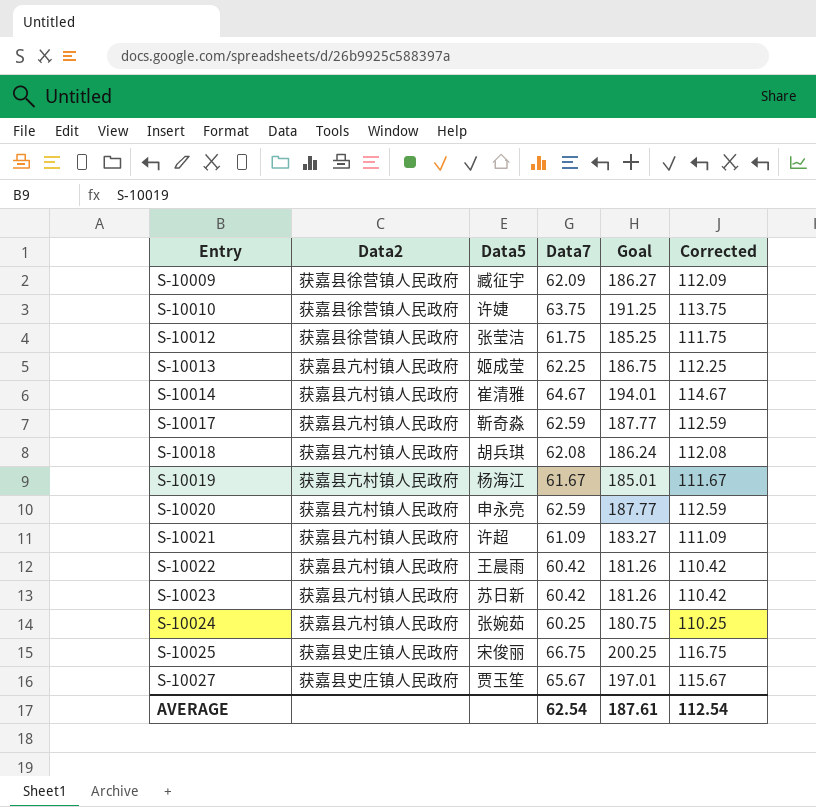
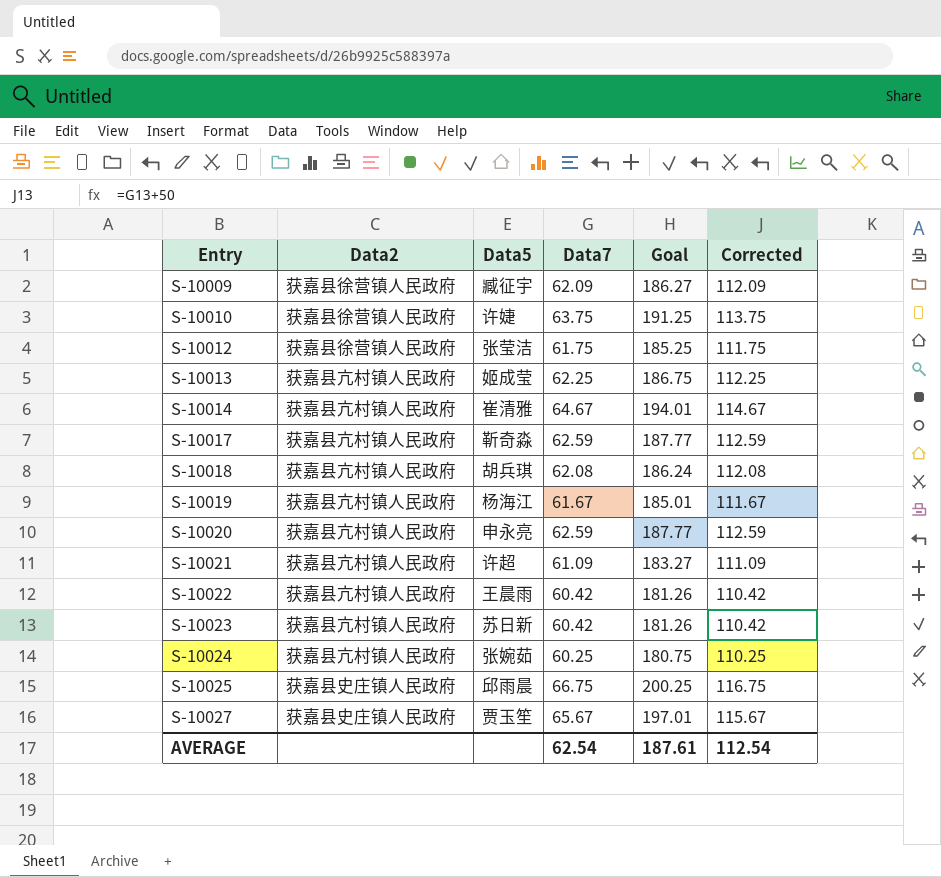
S-10025 | Data5: 宋俊丽 -> 邱雨晨

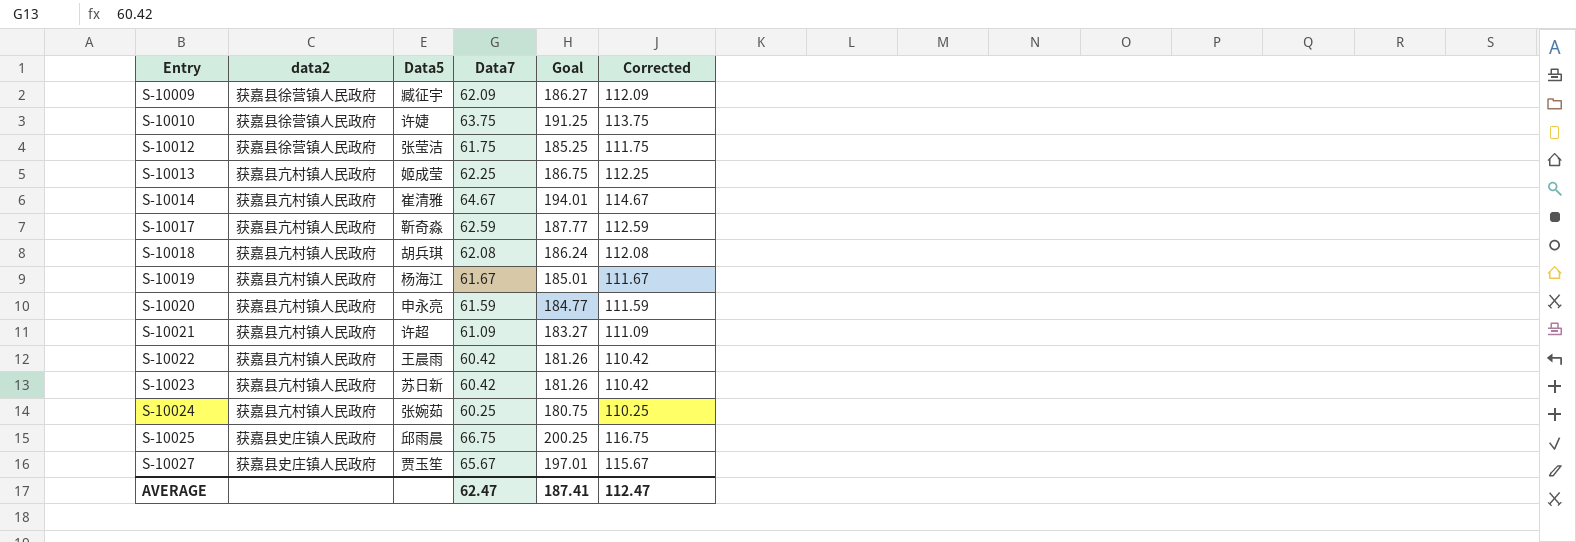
column name: Data2 -> data2
S-10020 | Data7: 62.59 -> 61.59
S-10020 | Goal: 187.77 -> 184.77
S-10020 | Corrected: 112.59 -> 111.59
AVERAGE | Data7: 62.54 -> 62.47
AVERAGE | Goal: 187.61 -> 187.41
AVERAGE | Corrected: 112.54 -> 112.47

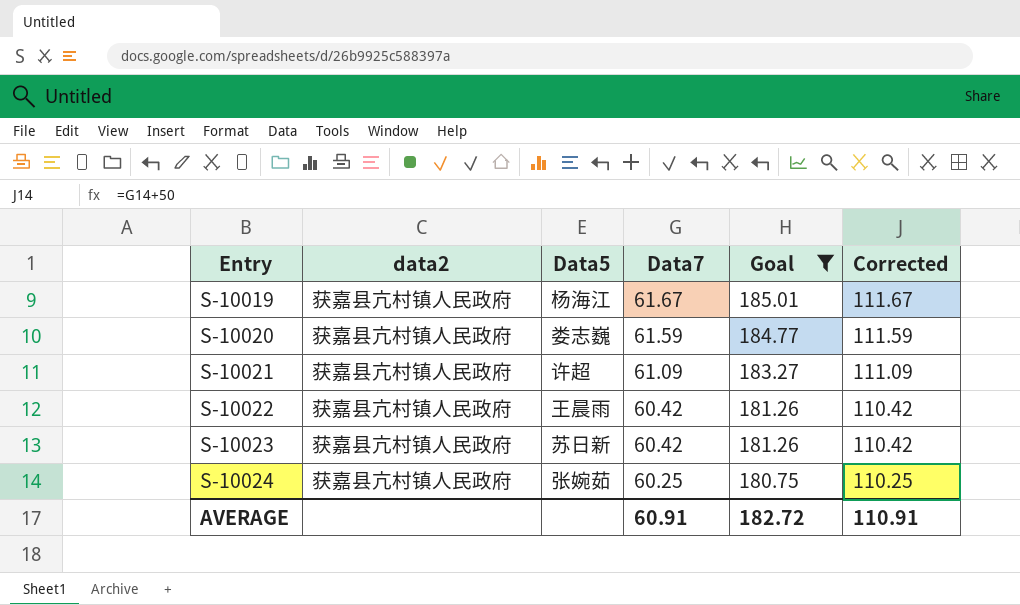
filter: none -> Goal <= 185.01
S-10020 | Data5: 申永亮 -> 娄志巍
AVERAGE | Data7: 62.47 -> 60.91
AVERAGE | Goal: 187.41 -> 182.72
AVERAGE | Corrected: 112.47 -> 110.91

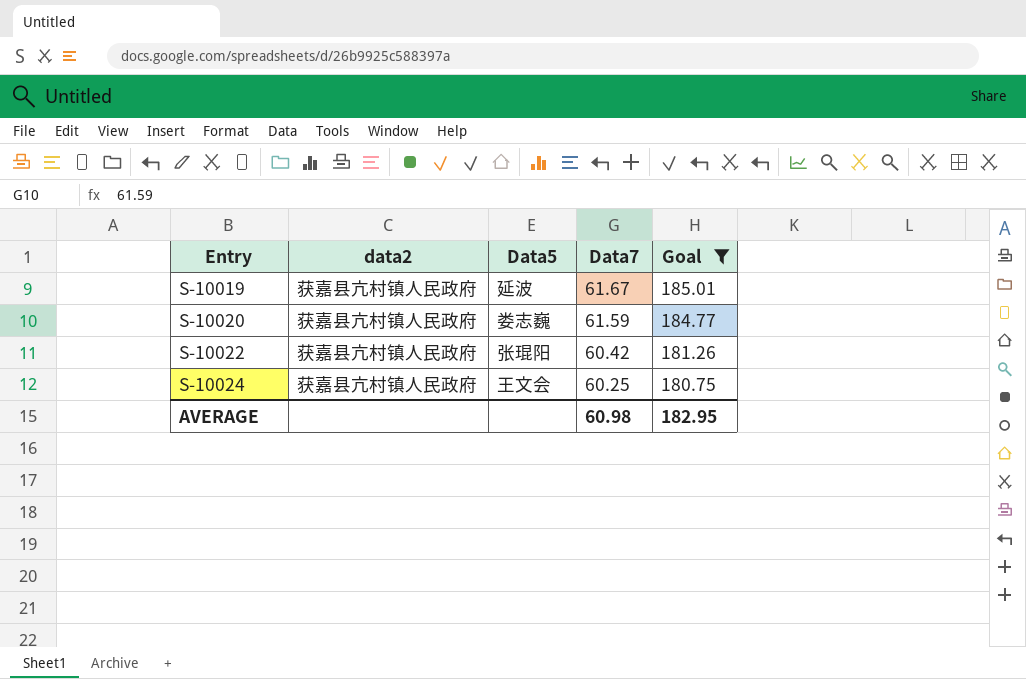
column Corrected | formula: [Data7] + 50 -> none
row S-10021: 获嘉县亢村镇人民政府 | 许超 | 61.09 | 183.27 | 111.09 -> none
row S-10023: 获嘉县亢村镇人民政府 | 苏日新 | 60.42 | 181.26 | 110.42 -> none
S-10019 | Data5: 杨海江 -> 延波
S-10022 | Data5: 王晨雨 -> 张琨阳
S-10024 | Data5: 张婉茹 -> 王文会
AVERAGE | Data7: 60.91 -> 60.98
AVERAGE | Goal: 182.72 -> 182.95

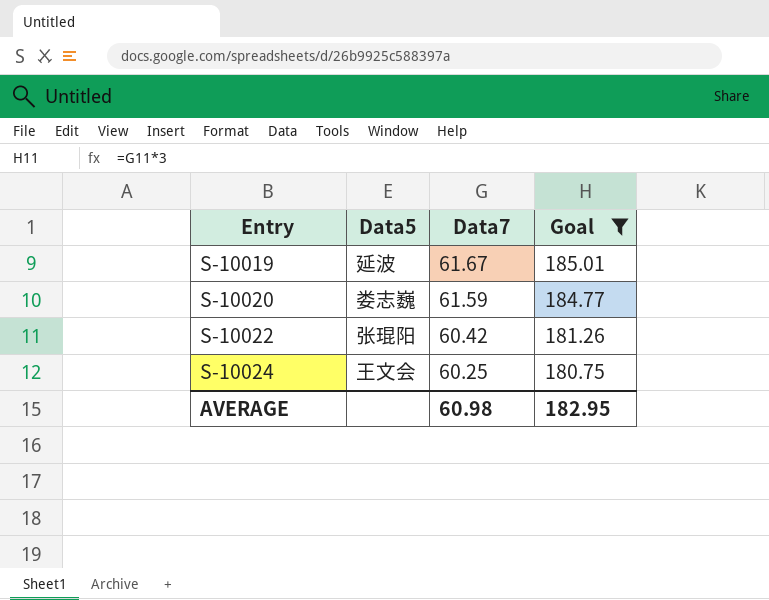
column data2 | position: 2 -> none

